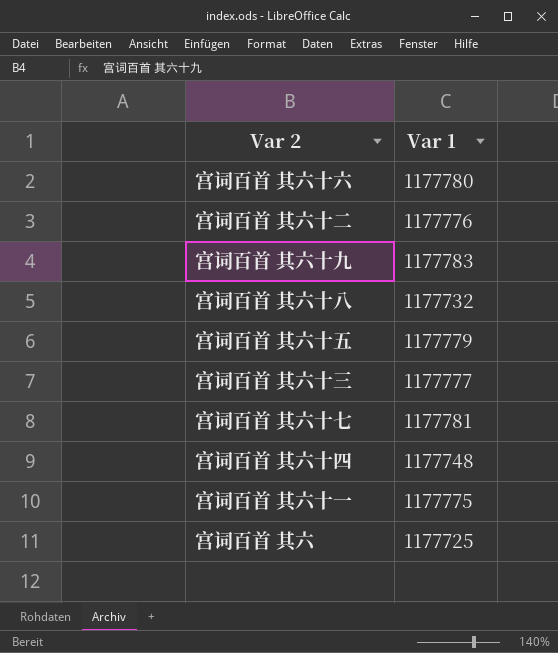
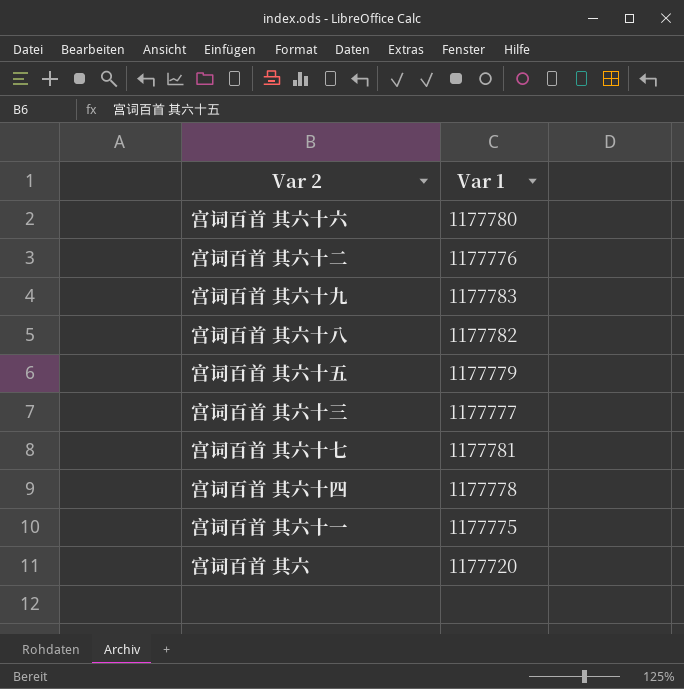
宫词百首 其六十八 | Var 1: 1177732 -> 1177782
宫词百首 其六十四 | Var 1: 1177748 -> 1177778
宫词百首 其六 | Var 1: 1177725 -> 1177720

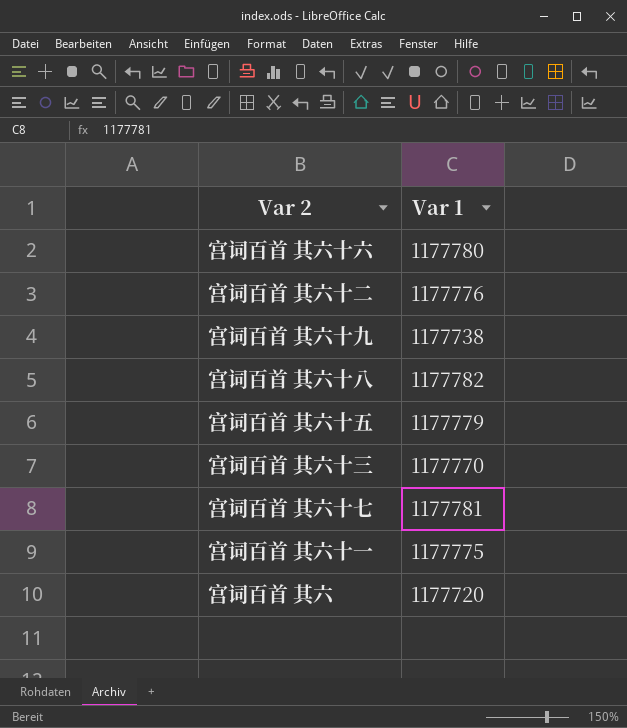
row 宫词百首 其六十四: 1177778 -> none
宫词百首 其六十九 | Var 1: 1177783 -> 1177738
宫词百首 其六十三 | Var 1: 1177777 -> 1177770

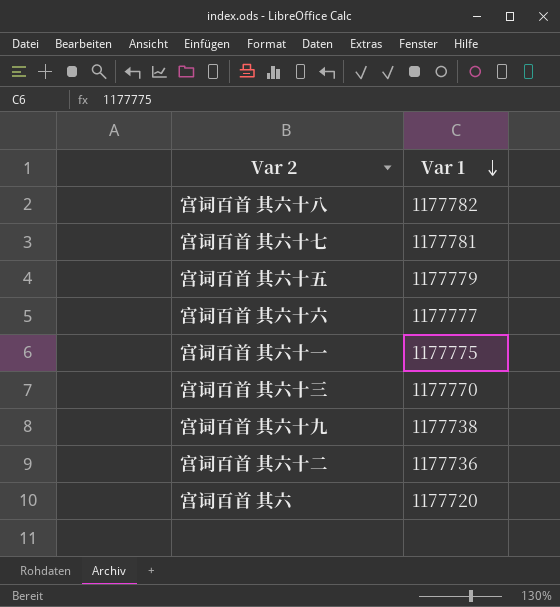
row order: none -> Var 1 descending
宫词百首 其六十六 | Var 1: 1177780 -> 1177777
宫词百首 其六十二 | Var 1: 1177776 -> 1177736

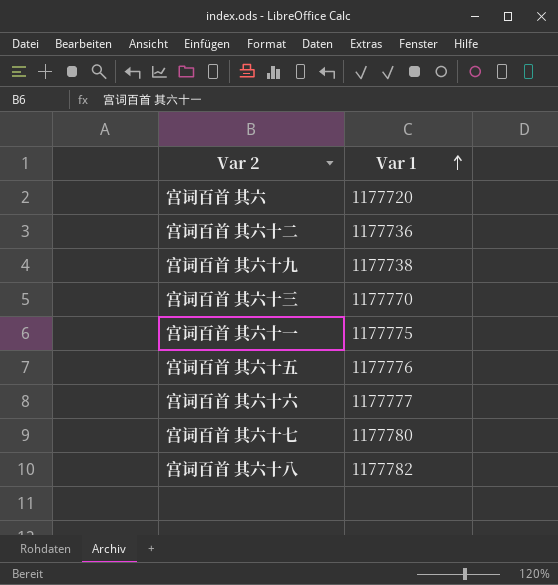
row order: Var 1 descending -> Var 1 ascending
宫词百首 其六十五 | Var 1: 1177779 -> 1177776
宫词百首 其六十七 | Var 1: 1177781 -> 1177780

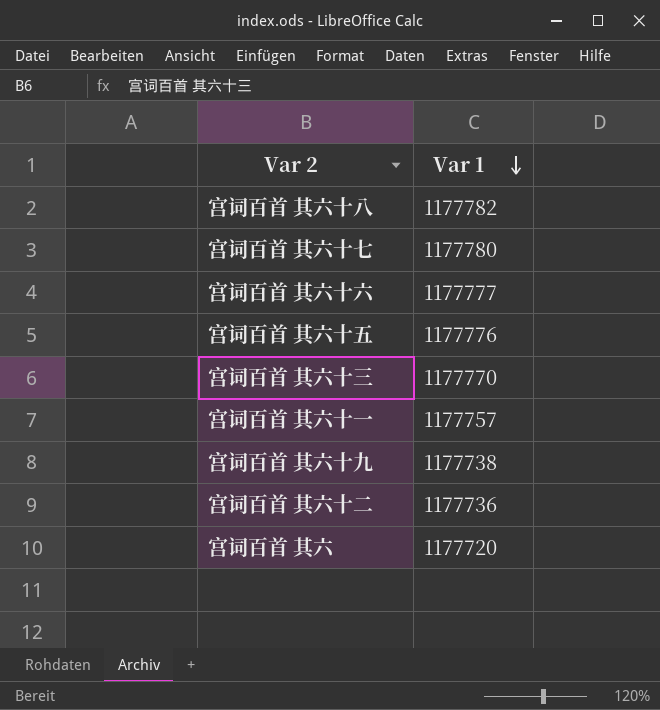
row order: Var 1 ascending -> Var 1 descending
宫词百首 其六十一 | Var 1: 1177775 -> 1177757

